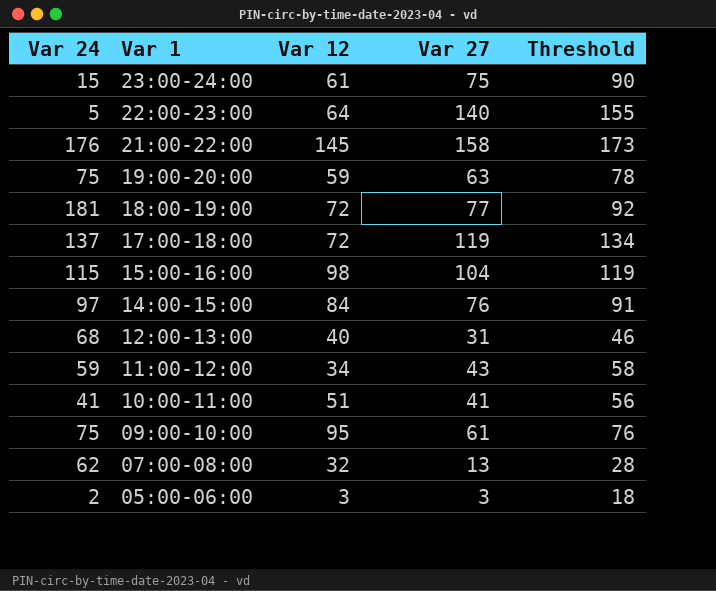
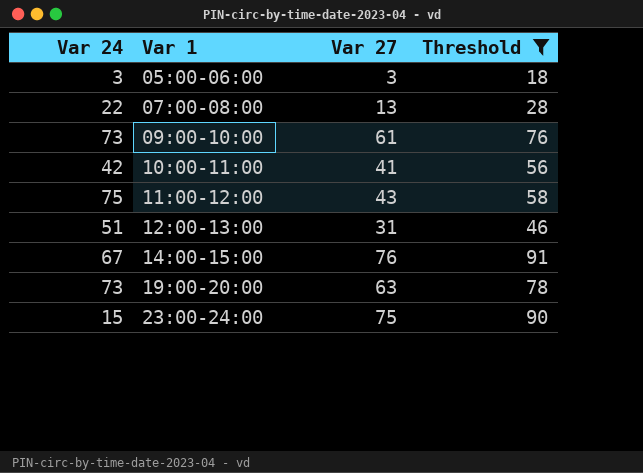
filter: none -> Threshold <= 91
row order: Var 1 descending -> Var 1 ascending
column Var 12 | position: 3 -> none
05:00-06:00 | Var 24: 2 -> 3
07:00-08:00 | Var 24: 62 -> 22
09:00-10:00 | Var 24: 75 -> 73
10:00-11:00 | Var 24: 41 -> 42
11:00-12:00 | Var 24: 59 -> 75
12:00-13:00 | Var 24: 68 -> 51
14:00-15:00 | Var 24: 97 -> 67
19:00-20:00 | Var 24: 75 -> 73

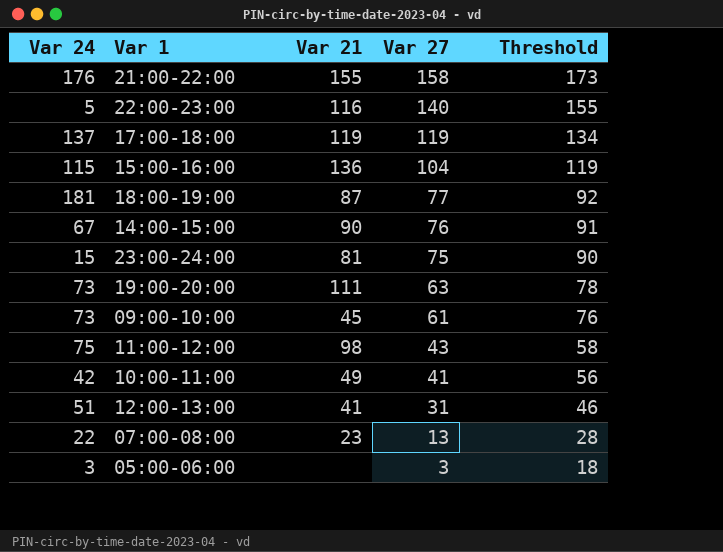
filter: Threshold <= 91 -> none
row order: Var 1 ascending -> Var 27 descending
column Var 21 | position: none -> 3

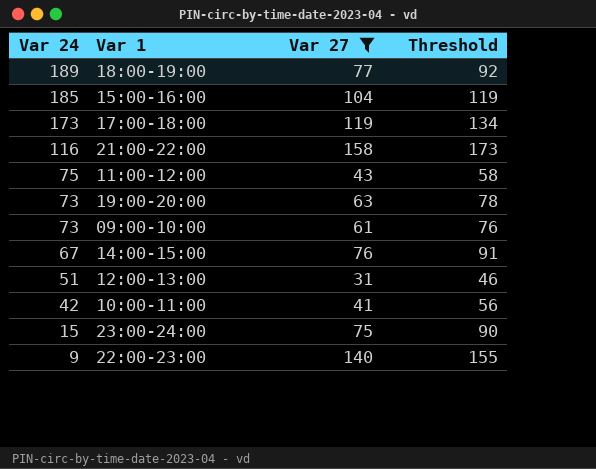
filter: none -> Var 27 >= 31
row order: Var 27 descending -> Var 24 descending
column Var 21 | position: 3 -> none
18:00-19:00 | Var 24: 181 -> 189
15:00-16:00 | Var 24: 115 -> 185
17:00-18:00 | Var 24: 137 -> 173
21:00-22:00 | Var 24: 176 -> 116
22:00-23:00 | Var 24: 5 -> 9

